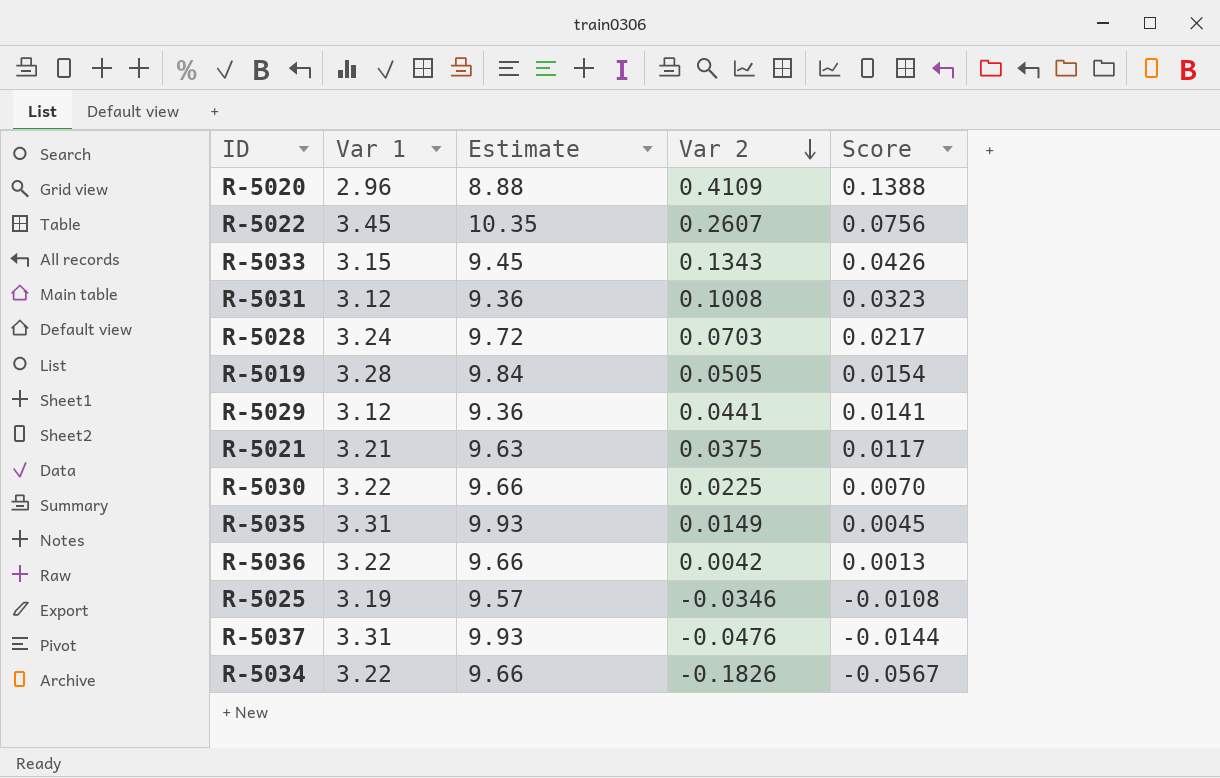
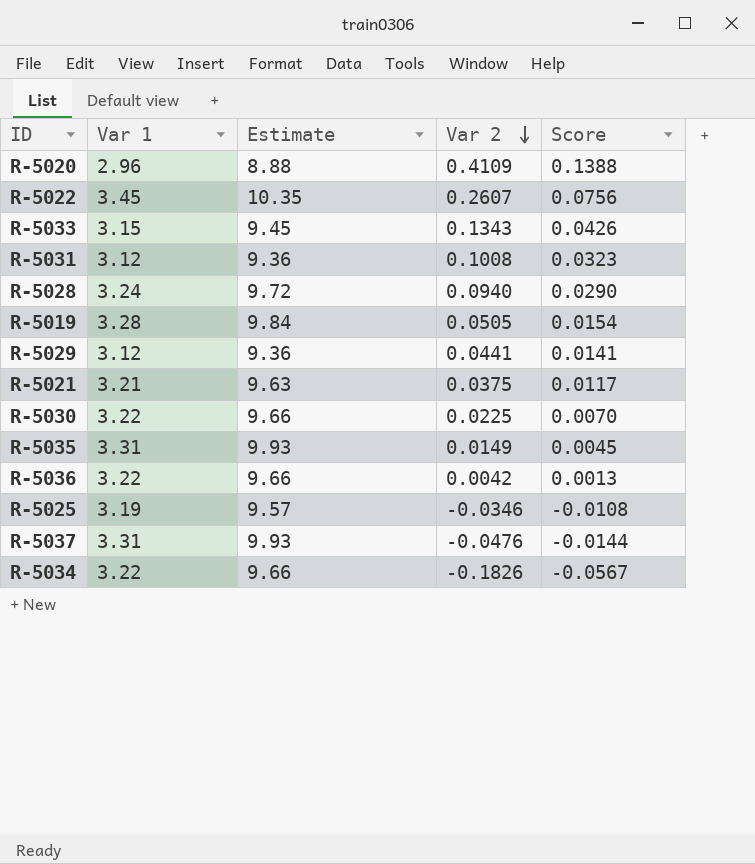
R-5028 | Var 2: 0.0703 -> 0.0940
R-5028 | Score: 0.0217 -> 0.0290

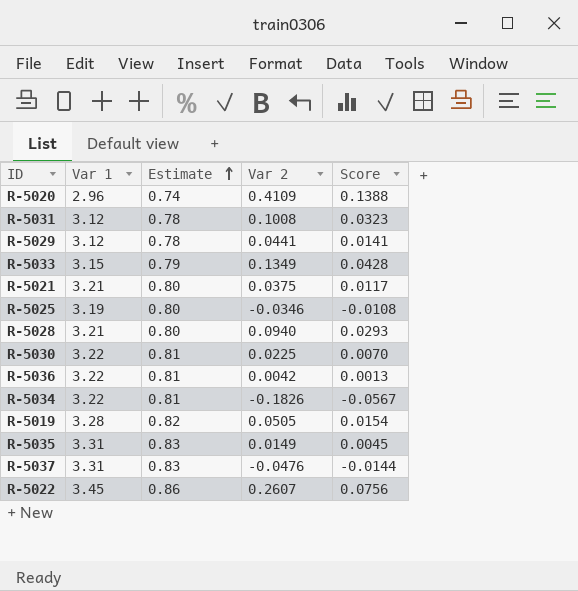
row order: Var 2 descending -> Estimate ascending
column Estimate | formula: [Var 1] * 3 -> [Var 1] * 0.25
R-5033 | Var 2: 0.1343 -> 0.1349
R-5033 | Score: 0.0426 -> 0.0428
R-5028 | Var 1: 3.24 -> 3.21
R-5028 | Score: 0.0290 -> 0.0293

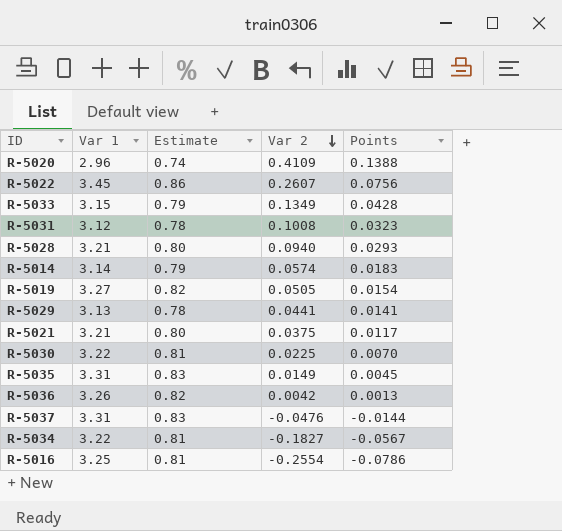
row order: Estimate ascending -> Var 2 descending
column name: Score -> Points
row R-5025: 3.19 | 0.80 | -0.0346 | -0.0108 -> none
row R-5014: none -> 3.14 | 0.79 | 0.0574 | 0.0183
R-5019 | Var 1: 3.28 -> 3.27
R-5029 | Var 1: 3.12 -> 3.13
R-5036 | Var 1: 3.22 -> 3.26
R-5036 | Estimate: 0.81 -> 0.82
R-5034 | Var 2: -0.1826 -> -0.1827
row R-5016: none -> 3.25 | 0.81 | -0.2554 | -0.0786

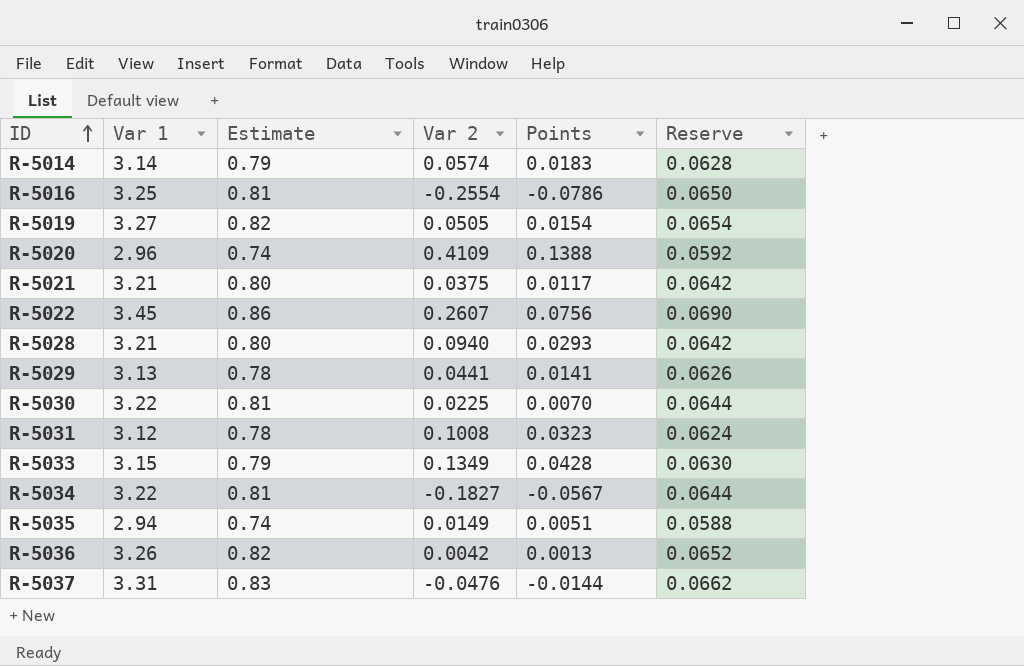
row order: Var 2 descending -> ID ascending
column Reserve | formula: none -> [Var 1] * 0.02
R-5035 | Var 1: 3.31 -> 2.94
R-5035 | Estimate: 0.83 -> 0.74
R-5035 | Points: 0.0045 -> 0.0051

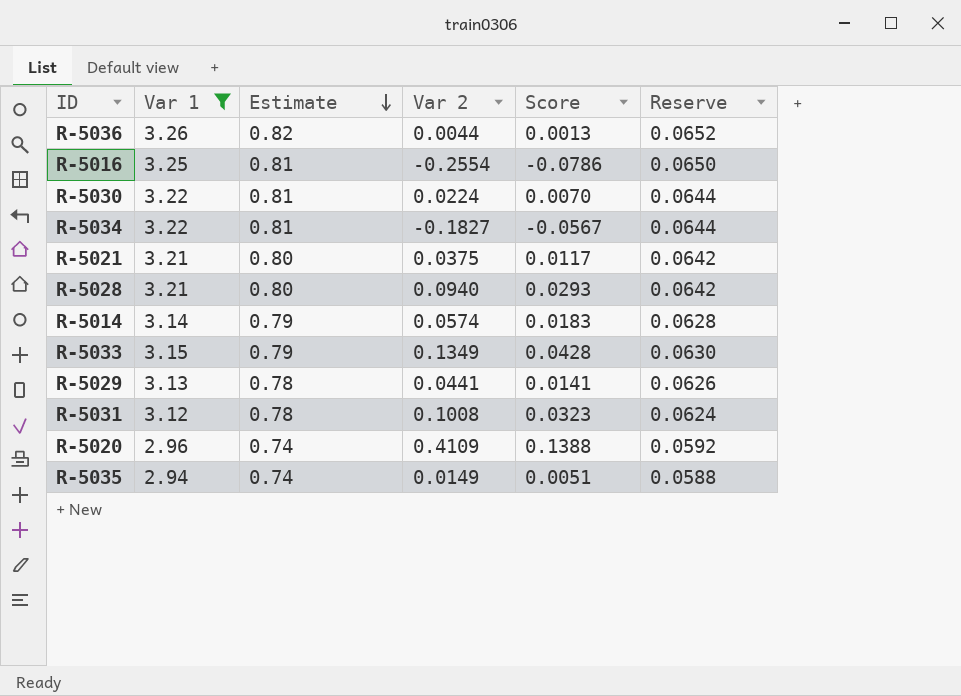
filter: none -> Var 1 <= 3.26
row order: ID ascending -> Estimate descending
column name: Points -> Score
R-5036 | Var 2: 0.0042 -> 0.0044
R-5030 | Var 2: 0.0225 -> 0.0224

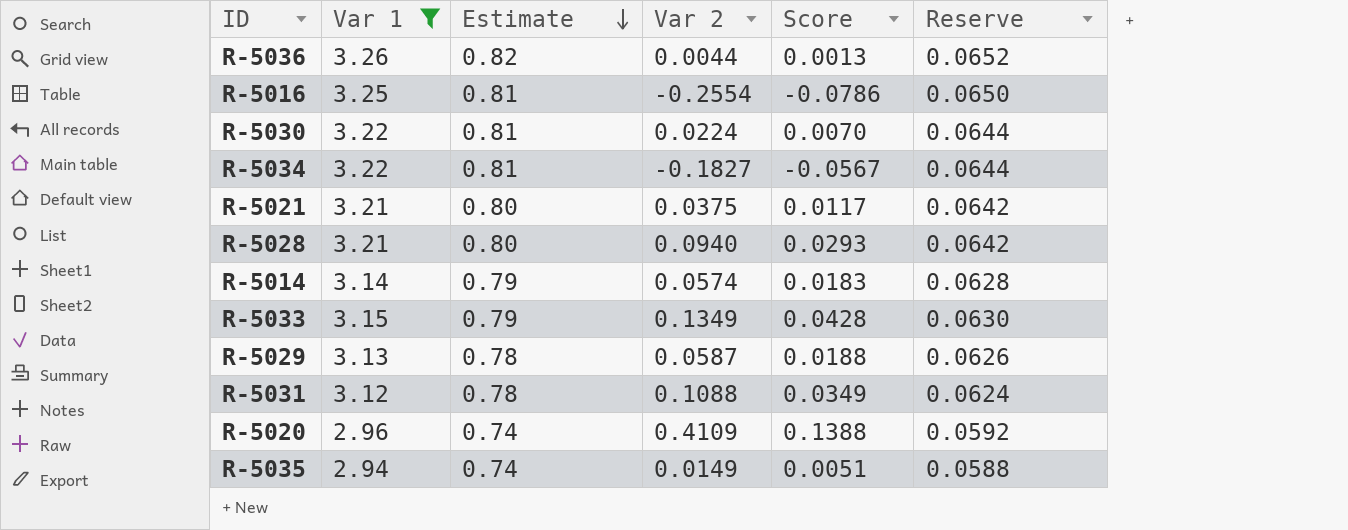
R-5029 | Var 2: 0.0441 -> 0.0587
R-5029 | Score: 0.0141 -> 0.0188
R-5031 | Var 2: 0.1008 -> 0.1088
R-5031 | Score: 0.0323 -> 0.0349

